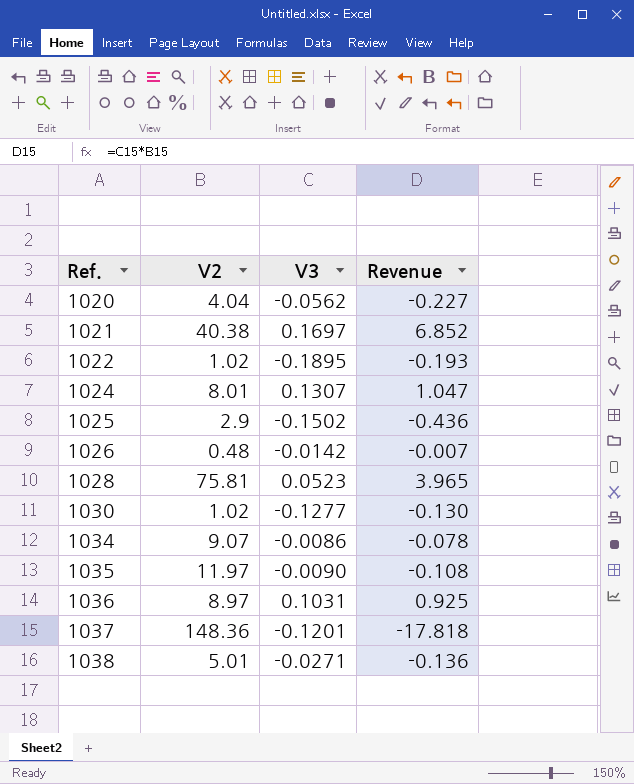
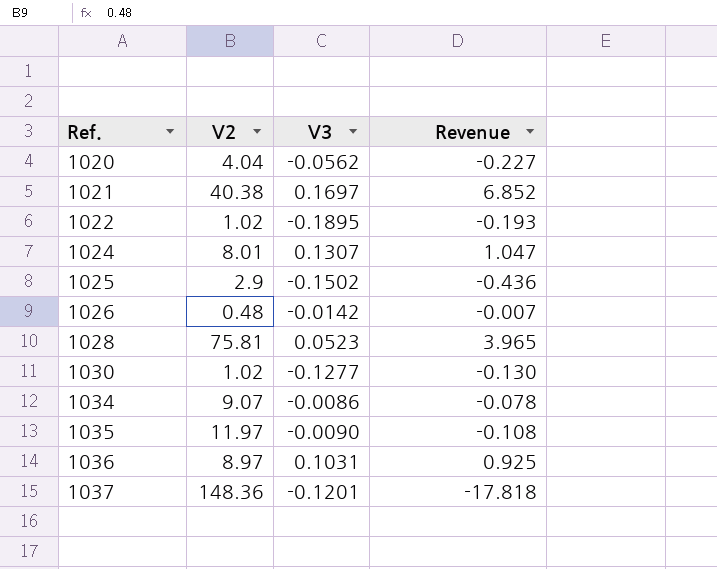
row 1038: 5.01 | -0.0271 | -0.136 -> none

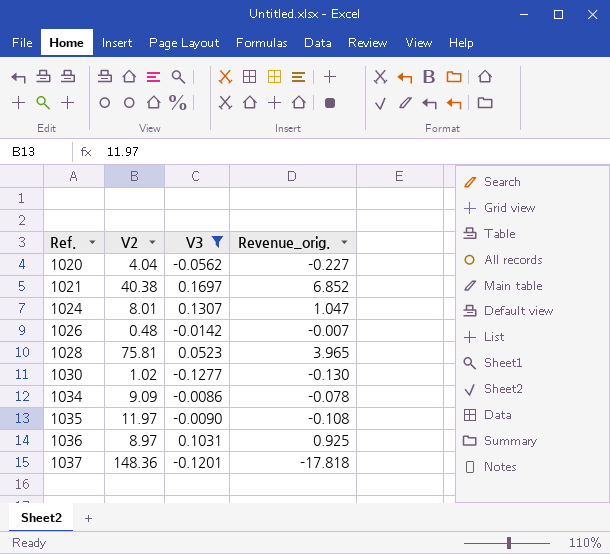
filter: none -> V3 >= -0.1277
column name: Revenue -> Revenue_orig.
1034 | V2: 9.07 -> 9.09

